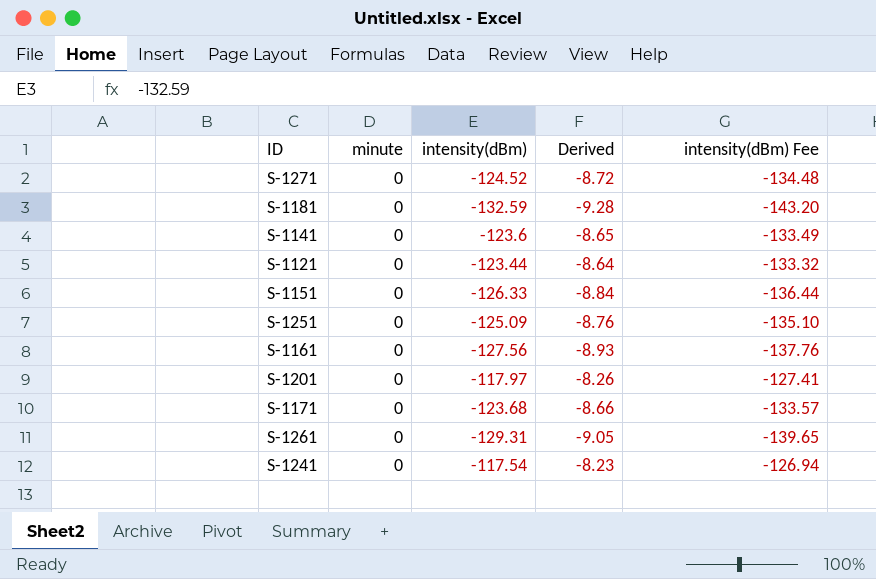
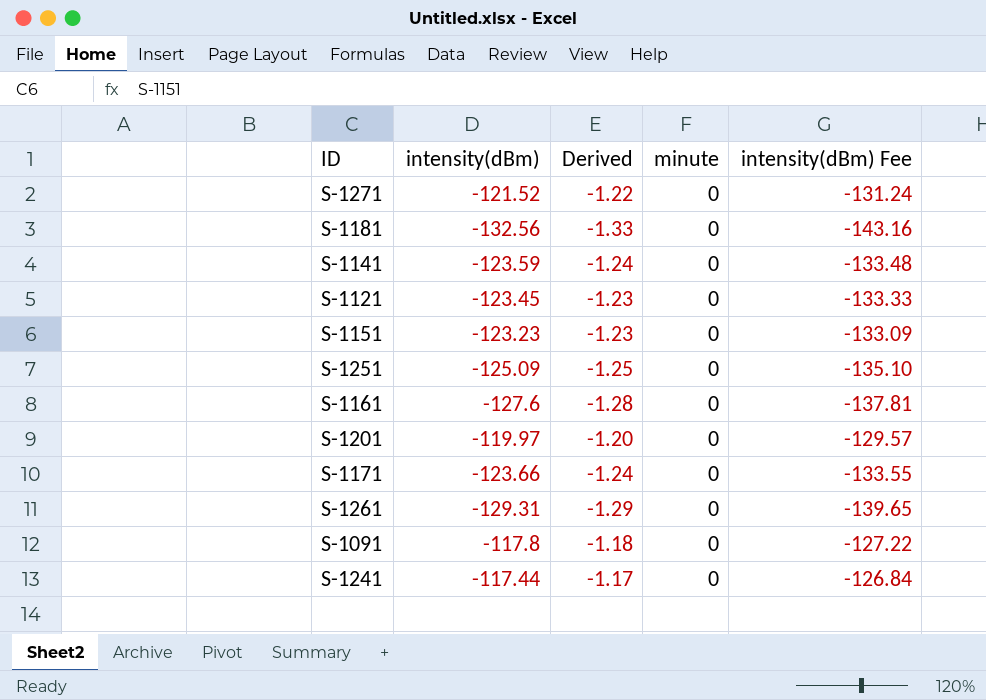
column Derived | formula: [intensity(dBm)] * 0.07 -> [intensity(dBm)] * 0.01
column minute | position: 2 -> 4
S-1271 | intensity(dBm): -124.52 -> -121.52
S-1271 | intensity(dBm) Fee: -134.48 -> -131.24
S-1181 | intensity(dBm): -132.59 -> -132.56
S-1181 | intensity(dBm) Fee: -143.20 -> -143.16
S-1141 | intensity(dBm): -123.6 -> -123.59
S-1141 | intensity(dBm) Fee: -133.49 -> -133.48
S-1121 | intensity(dBm): -123.44 -> -123.45
S-1121 | intensity(dBm) Fee: -133.32 -> -133.33
S-1151 | intensity(dBm): -126.33 -> -123.23
S-1151 | intensity(dBm) Fee: -136.44 -> -133.09
S-1161 | intensity(dBm): -127.56 -> -127.6
S-1161 | intensity(dBm) Fee: -137.76 -> -137.81
S-1201 | intensity(dBm): -117.97 -> -119.97
S-1201 | intensity(dBm) Fee: -127.41 -> -129.57
S-1171 | intensity(dBm): -123.68 -> -123.66
S-1171 | intensity(dBm) Fee: -133.57 -> -133.55
row S-1091: none -> -117.8 | -1.18 | 0 | -127.22
S-1241 | intensity(dBm): -117.54 -> -117.44
S-1241 | intensity(dBm) Fee: -126.94 -> -126.84

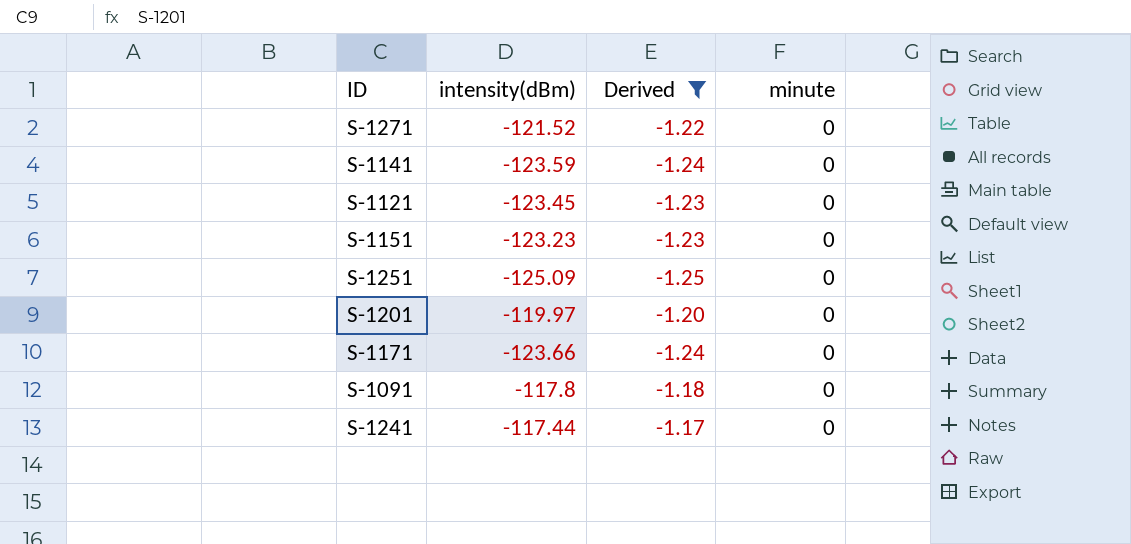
filter: none -> Derived >= -1.25
column intensity(dBm) Fee | formula: [intensity(dBm)] * 1.08 -> none

